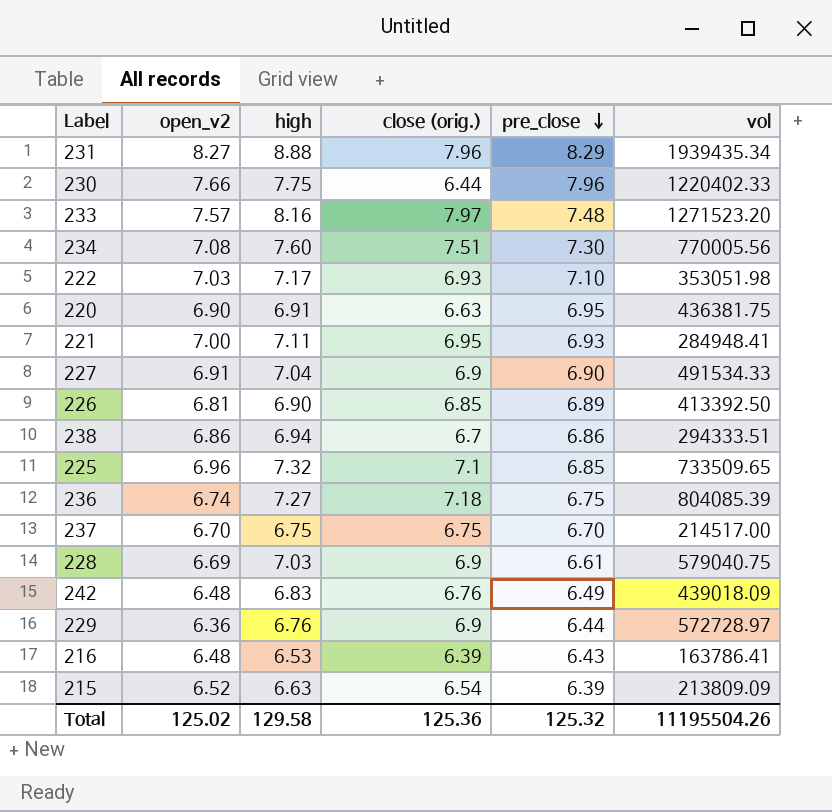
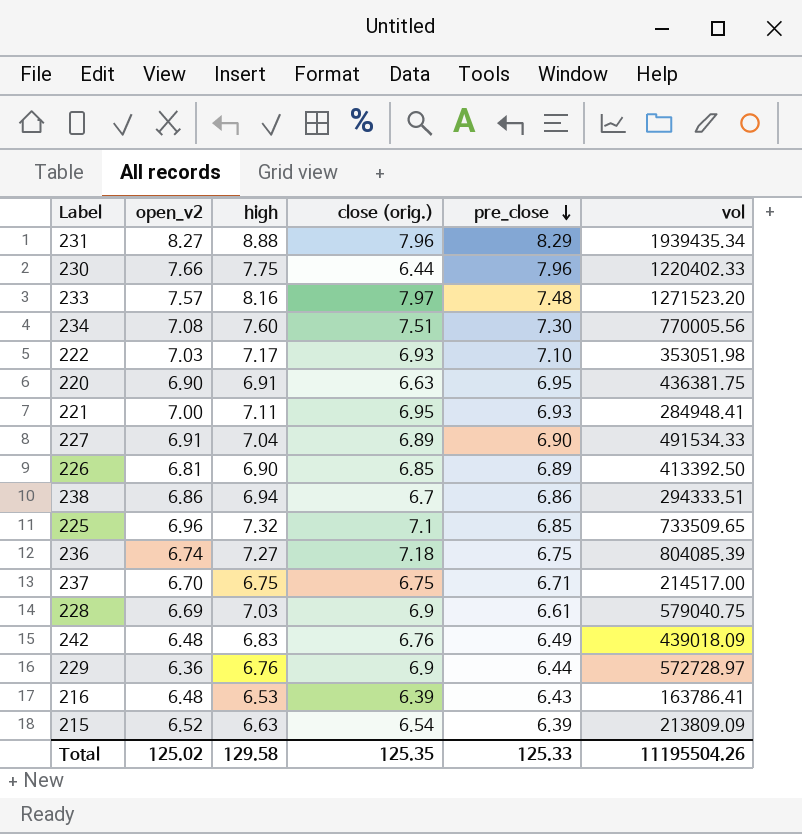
227 | close (orig.): 6.9 -> 6.89
237 | pre_close: 6.70 -> 6.71
Total | close (orig.): 125.36 -> 125.35
Total | pre_close: 125.32 -> 125.33

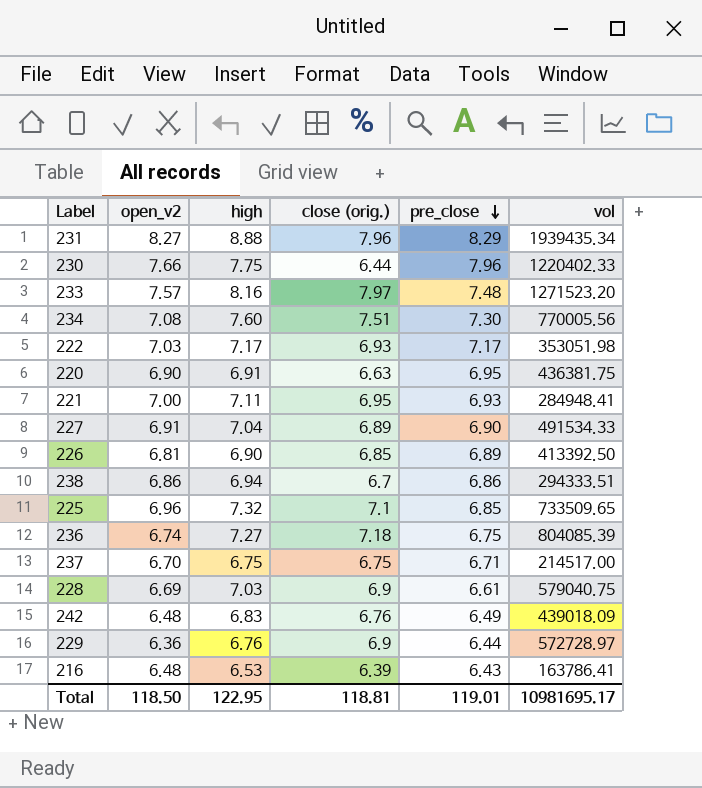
row 215: 6.52 | 6.63 | 6.54 | 6.39 | 213809.09 -> none
222 | pre_close: 7.10 -> 7.17
Total | open_v2: 125.02 -> 118.50
Total | high: 129.58 -> 122.95
Total | close (orig.): 125.35 -> 118.81
Total | pre_close: 125.33 -> 119.01
Total | vol: 11195504.26 -> 10981695.17

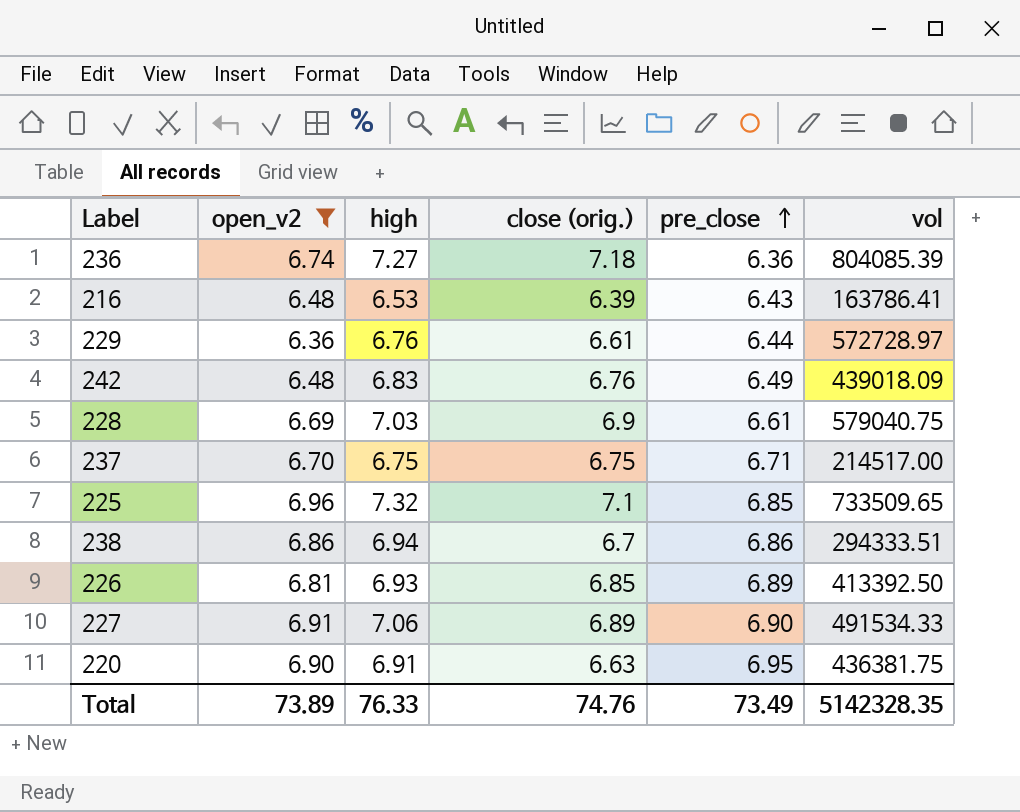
filter: none -> open_v2 <= 6.96
row order: pre_close descending -> pre_close ascending
236 | pre_close: 6.75 -> 6.36
229 | close (orig.): 6.9 -> 6.61
226 | high: 6.90 -> 6.93
227 | high: 7.04 -> 7.06
Total | open_v2: 118.50 -> 73.89
Total | high: 122.95 -> 76.33
Total | close (orig.): 118.81 -> 74.76
Total | pre_close: 119.01 -> 73.49
Total | vol: 10981695.17 -> 5142328.35

